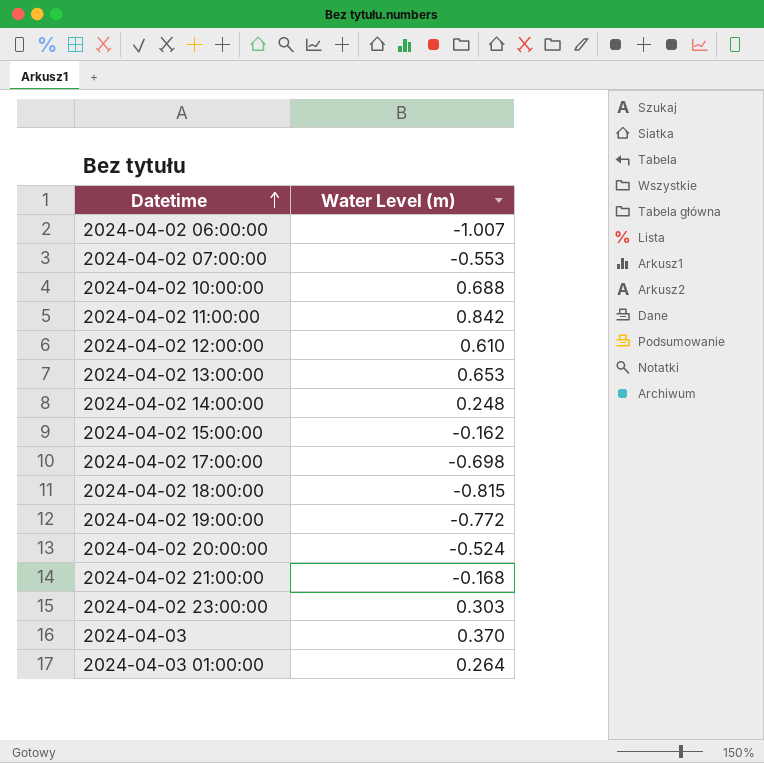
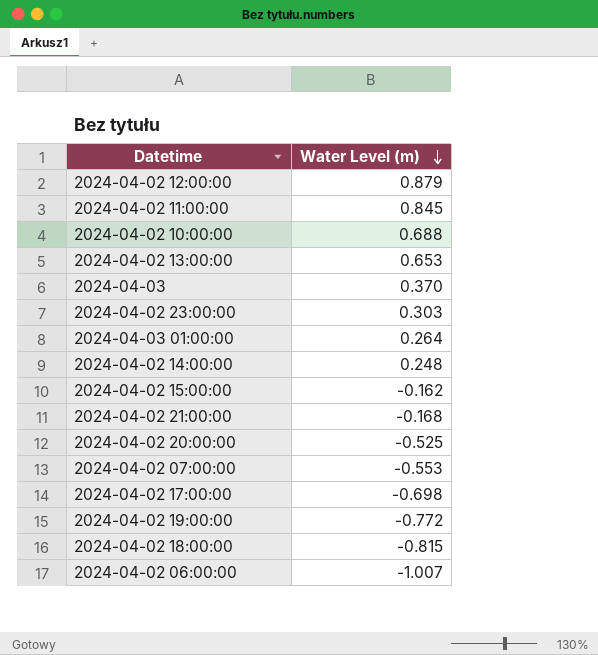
row order: Datetime ascending -> Water Level (m) descending
2024-04-02 12:00:00 | Water Level (m): 0.610 -> 0.879
2024-04-02 11:00:00 | Water Level (m): 0.842 -> 0.845
2024-04-02 20:00:00 | Water Level (m): -0.524 -> -0.525

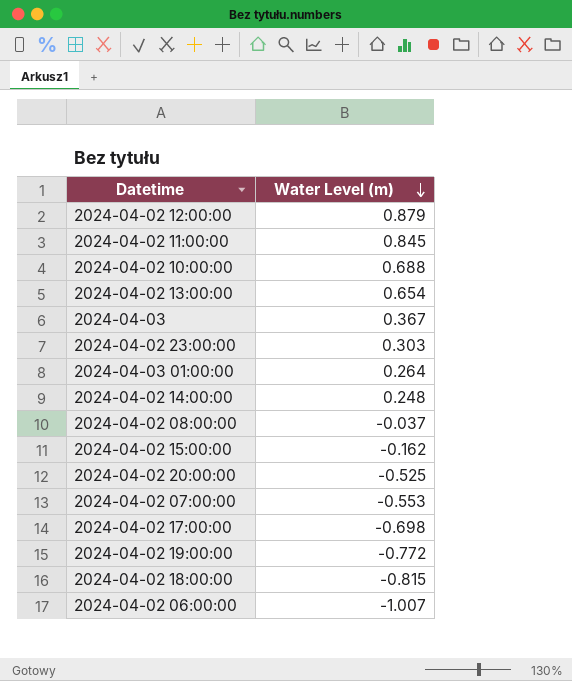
row 2024-04-02 21:00:00: -0.168 -> none
2024-04-02 13:00:00 | Water Level (m): 0.653 -> 0.654
2024-04-03 | Water Level (m): 0.370 -> 0.367
row 2024-04-02 08:00:00: none -> -0.037

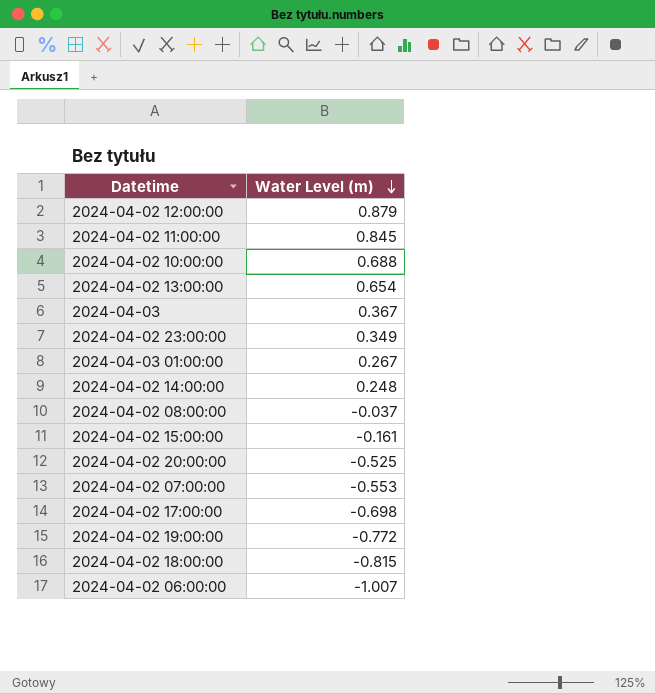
2024-04-02 23:00:00 | Water Level (m): 0.303 -> 0.349
2024-04-03 01:00:00 | Water Level (m): 0.264 -> 0.267
2024-04-02 15:00:00 | Water Level (m): -0.162 -> -0.161

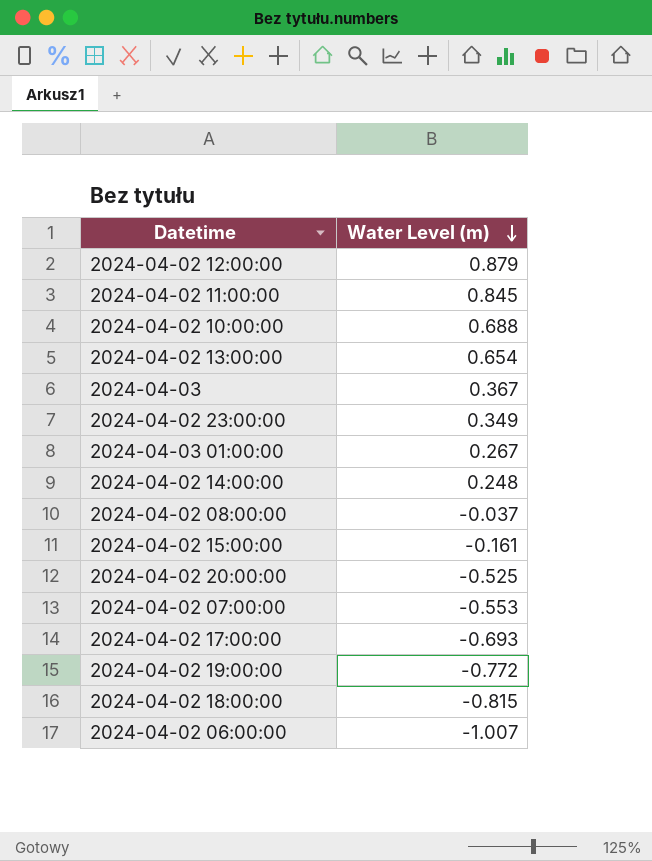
2024-04-02 17:00:00 | Water Level (m): -0.698 -> -0.693

